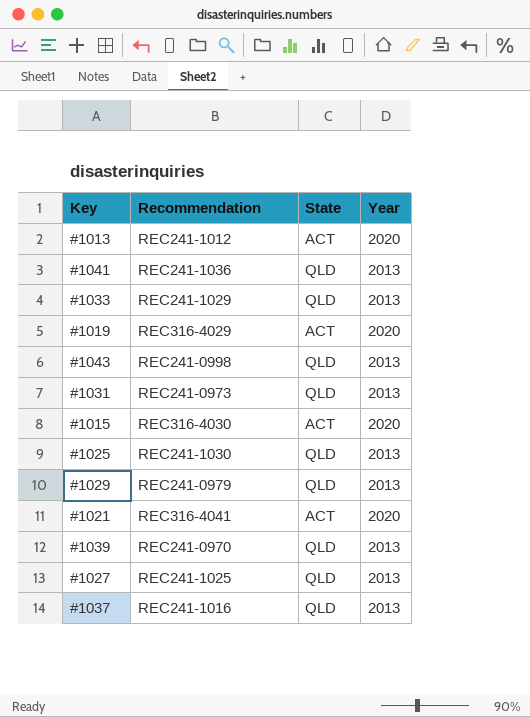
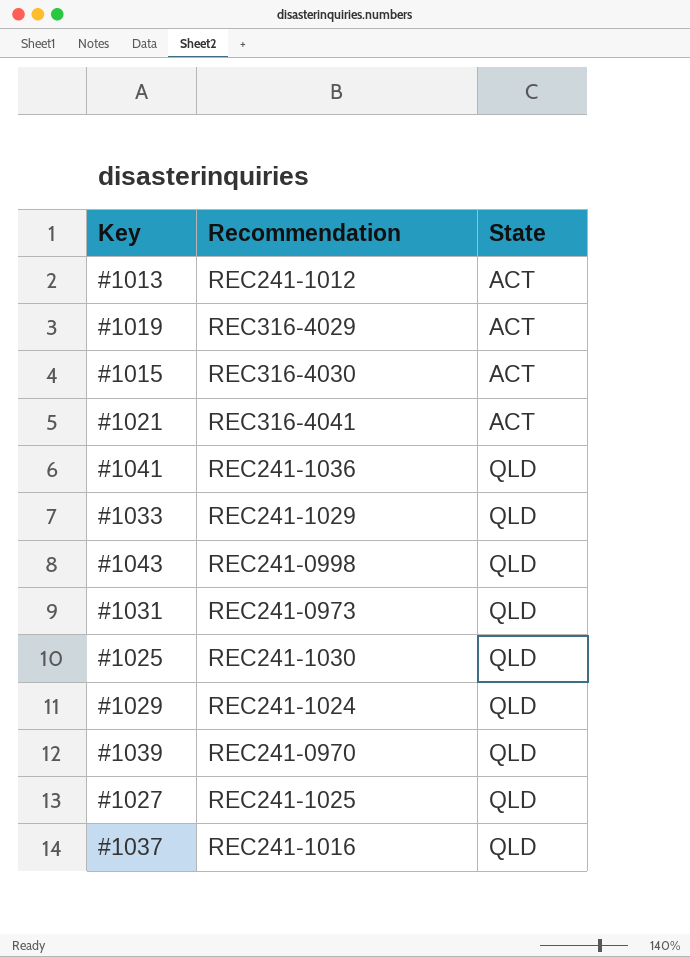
row order: none -> State ascending
column Year | position: 4 -> none
#1029 | Recommendation: REC241-0979 -> REC241-1024

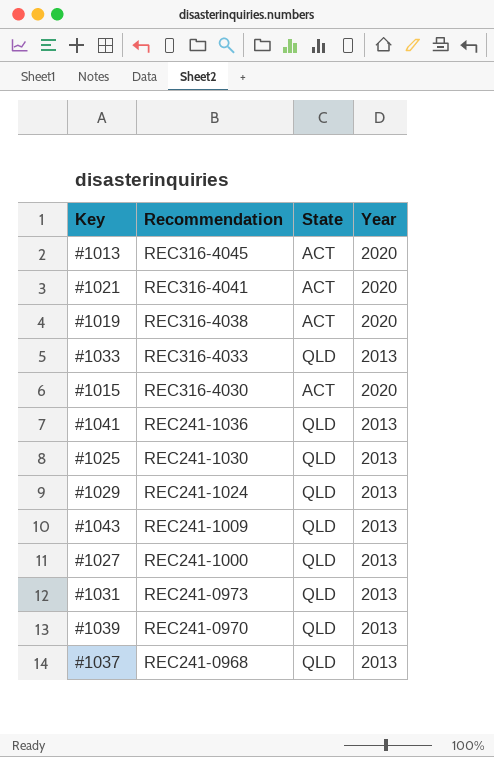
row order: State ascending -> Recommendation descending
column Year | position: none -> 4
#1013 | Recommendation: REC241-1012 -> REC316-4045
#1019 | Recommendation: REC316-4029 -> REC316-4038
#1033 | Recommendation: REC241-1029 -> REC316-4033
#1043 | Recommendation: REC241-0998 -> REC241-1009
#1027 | Recommendation: REC241-1025 -> REC241-1000
#1037 | Recommendation: REC241-1016 -> REC241-0968

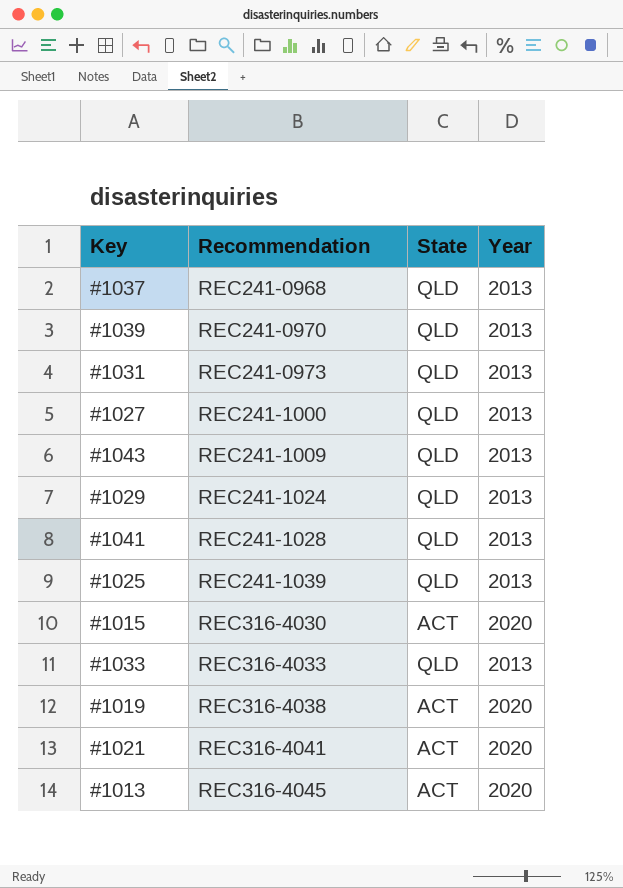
row order: Recommendation descending -> Recommendation ascending
#1041 | Recommendation: REC241-1036 -> REC241-1028
#1025 | Recommendation: REC241-1030 -> REC241-1039

